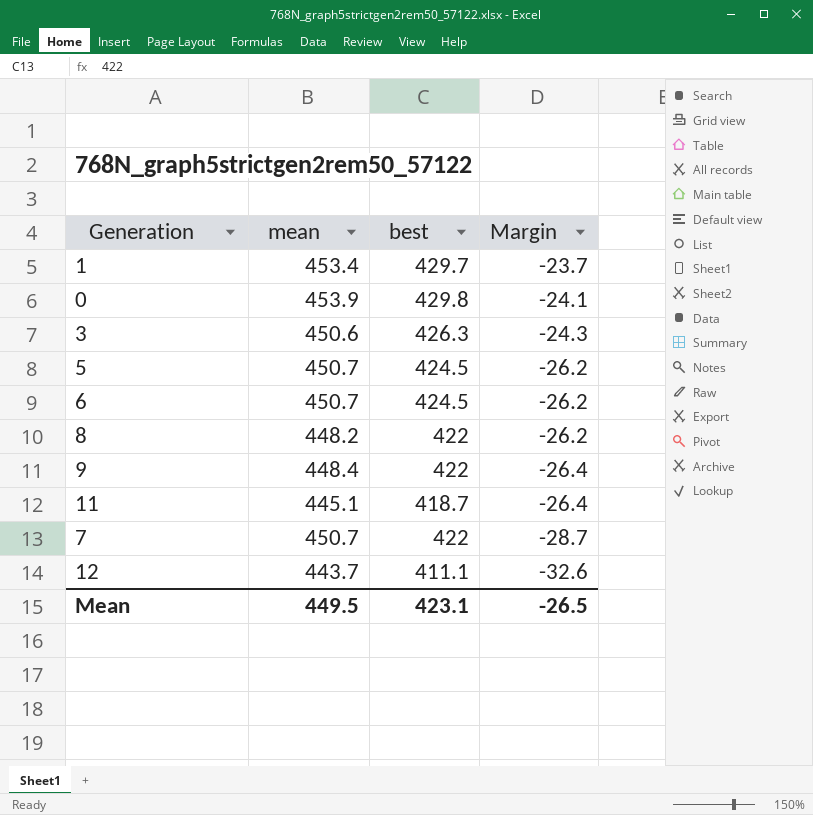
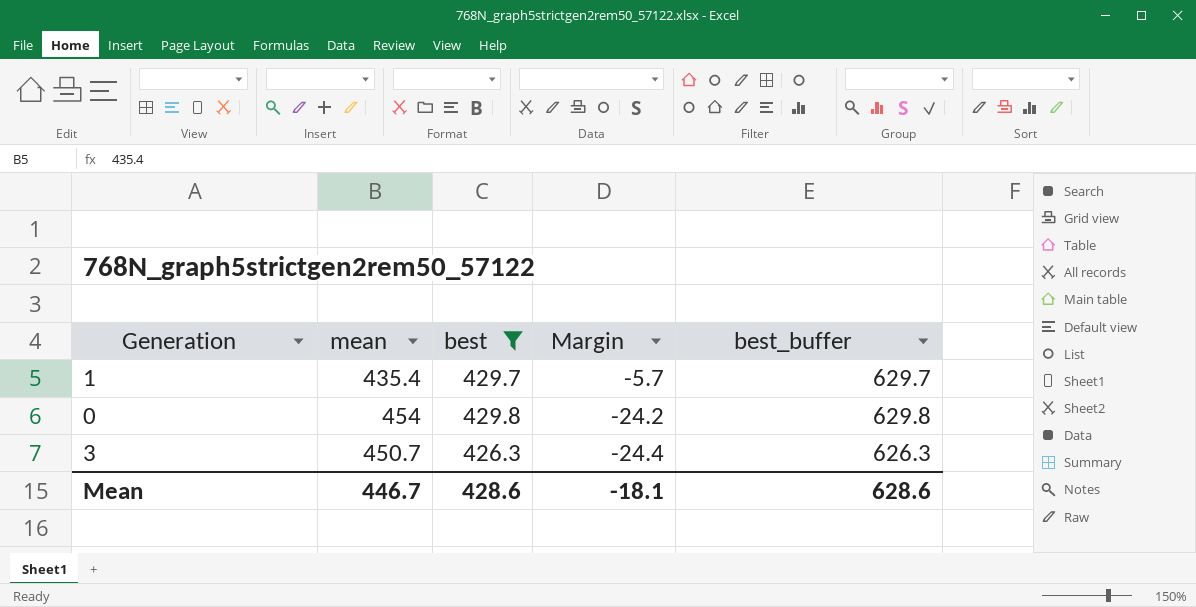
filter: none -> best >= 426.3
column best_buffer | formula: none -> [best] + 200
1 | mean: 453.4 -> 435.4
1 | Margin: -23.7 -> -5.7
0 | mean: 453.9 -> 454
0 | Margin: -24.1 -> -24.2
3 | mean: 450.6 -> 450.7
3 | Margin: -24.3 -> -24.4
Mean | mean: 449.5 -> 446.7
Mean | best: 423.1 -> 428.6
Mean | Margin: -26.5 -> -18.1

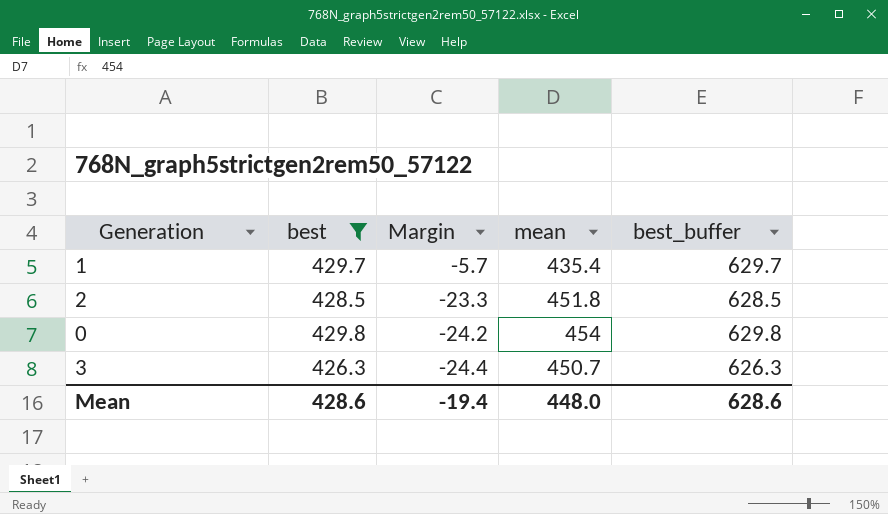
column mean | position: 2 -> 4
row 2: none -> 428.5 | -23.3 | 451.8 | 628.5
Mean | Margin: -18.1 -> -19.4
Mean | mean: 446.7 -> 448.0

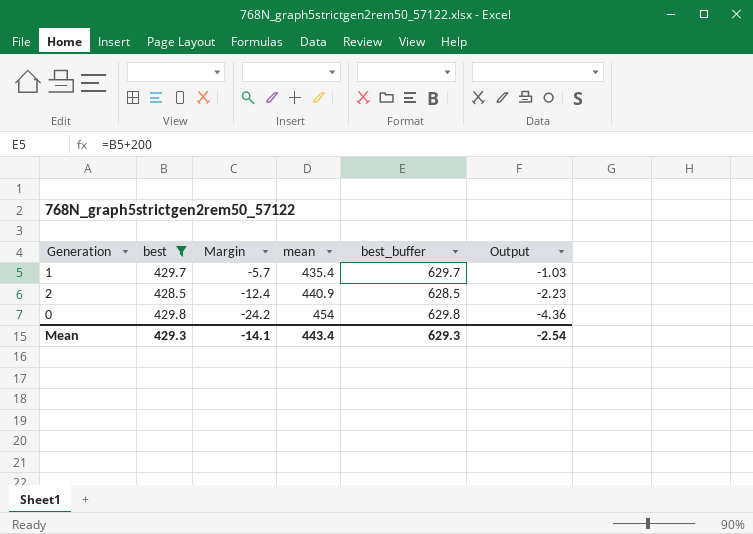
column Output | formula: none -> [Margin] * 0.18
row 3: 426.3 | -24.4 | 450.7 | 626.3 -> none
2 | Margin: -23.3 -> -12.4
2 | mean: 451.8 -> 440.9
Mean | best: 428.6 -> 429.3
Mean | Margin: -19.4 -> -14.1
Mean | mean: 448.0 -> 443.4
Mean | best_buffer: 628.6 -> 629.3

